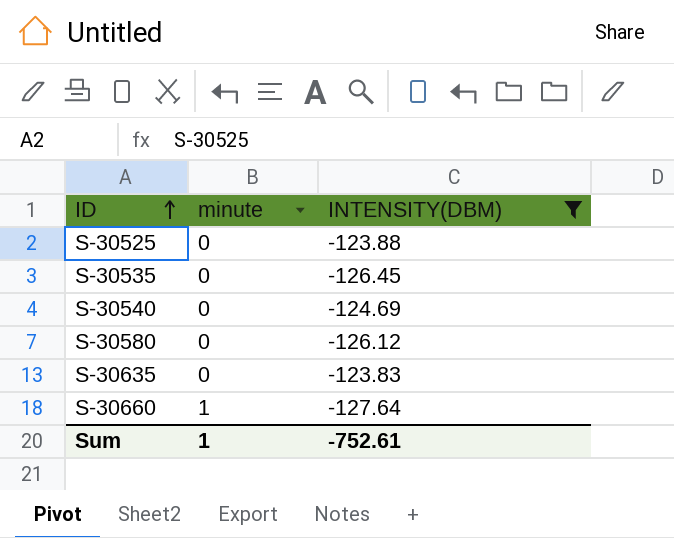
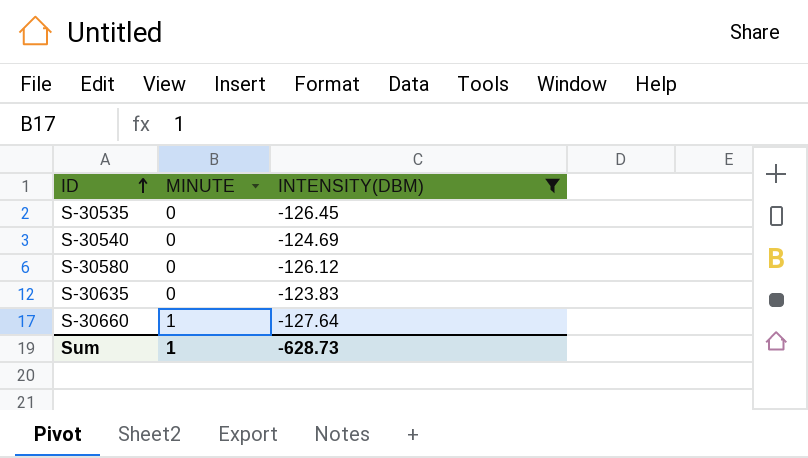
column name: minute -> MINUTE
row S-30525: 0 | -123.88 -> none
Sum | INTENSITY(DBM): -752.61 -> -628.73

